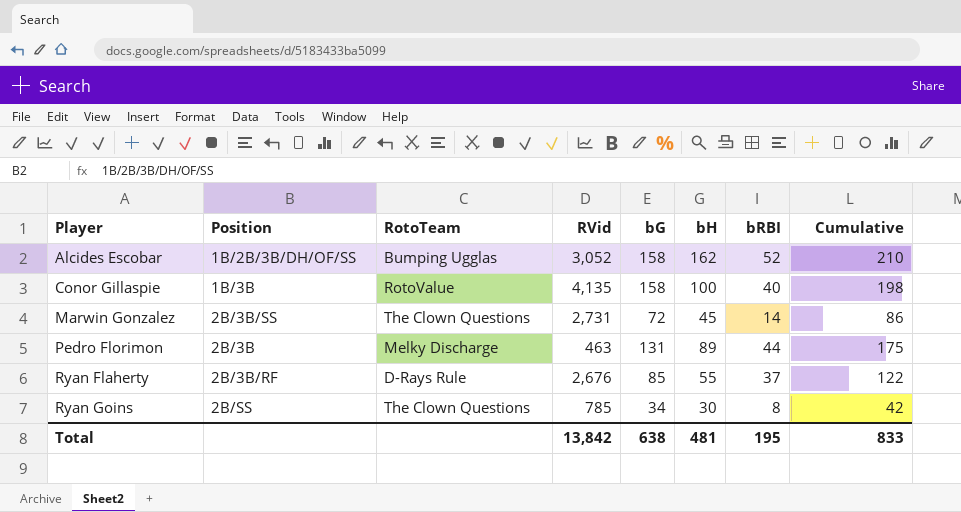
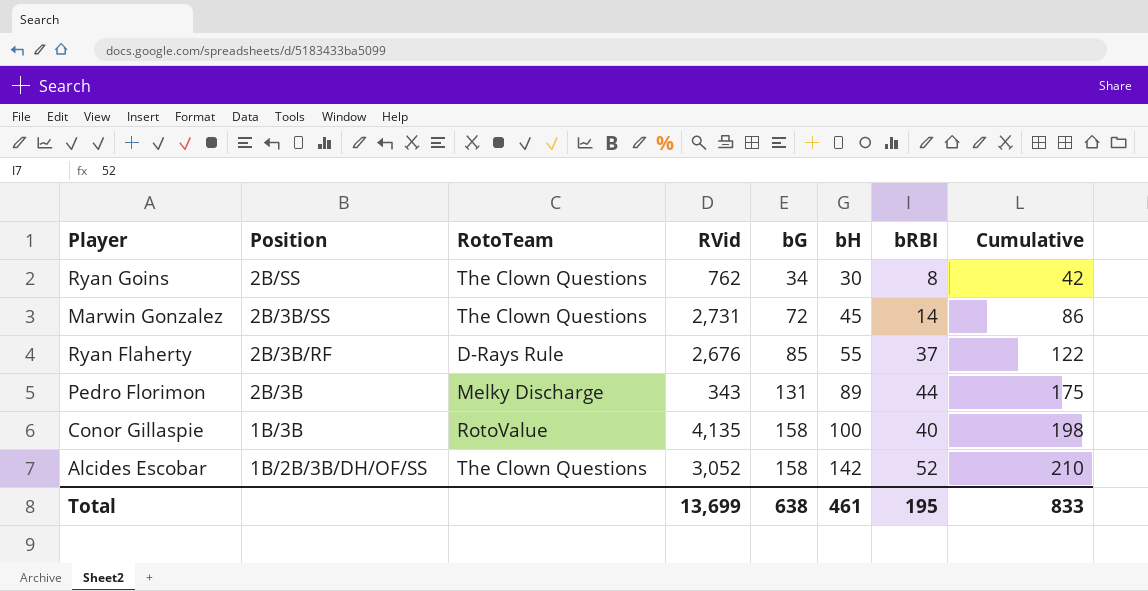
row order: Player ascending -> Position descending
Ryan Goins | RVid: 785 -> 762
Pedro Florimon | RVid: 463 -> 343
Alcides Escobar | RotoTeam: Bumping Ugglas -> The Clown Questions
Alcides Escobar | bH: 162 -> 142
Total | RVid: 13,842 -> 13,699
Total | bH: 481 -> 461

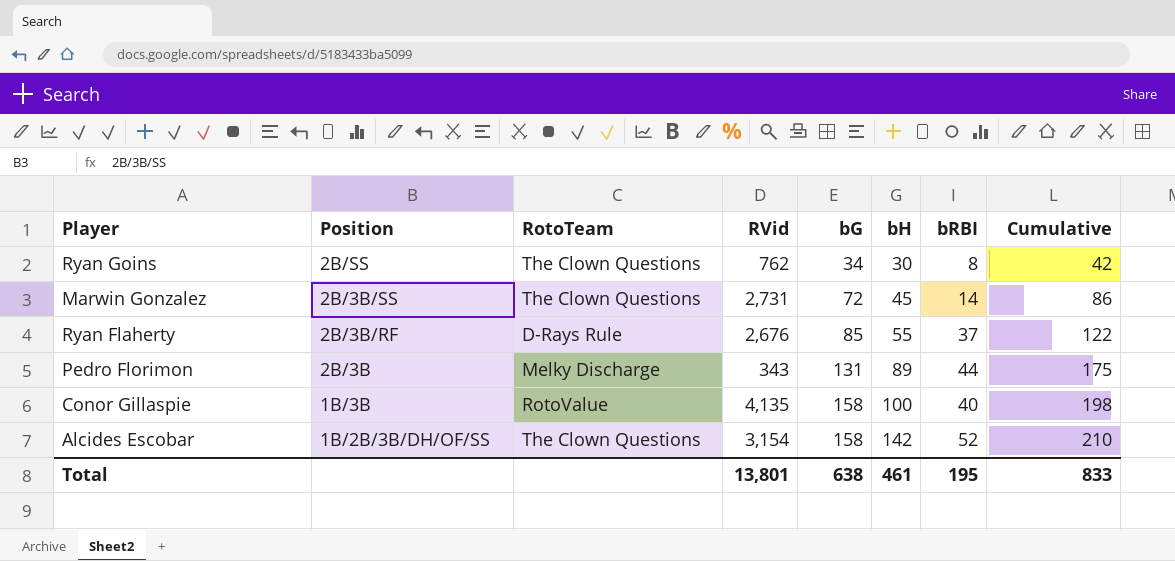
Alcides Escobar | RVid: 3,052 -> 3,154
Total | RVid: 13,699 -> 13,801

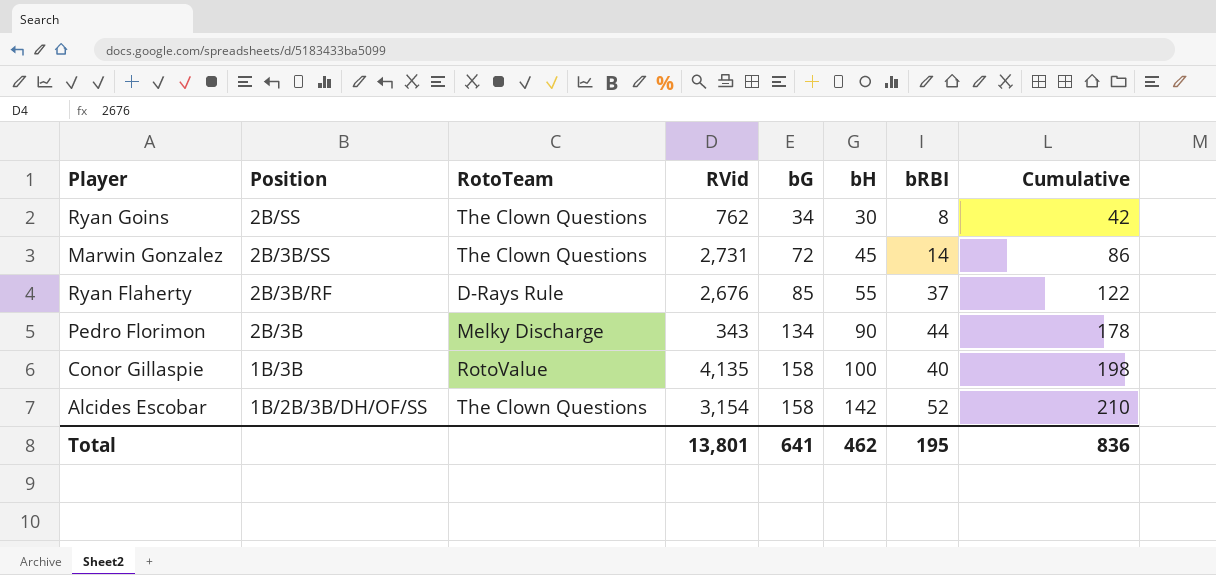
Pedro Florimon | bG: 131 -> 134
Pedro Florimon | bH: 89 -> 90
Pedro Florimon | Cumulative: 175 -> 178
Total | bG: 638 -> 641
Total | bH: 461 -> 462
Total | Cumulative: 833 -> 836

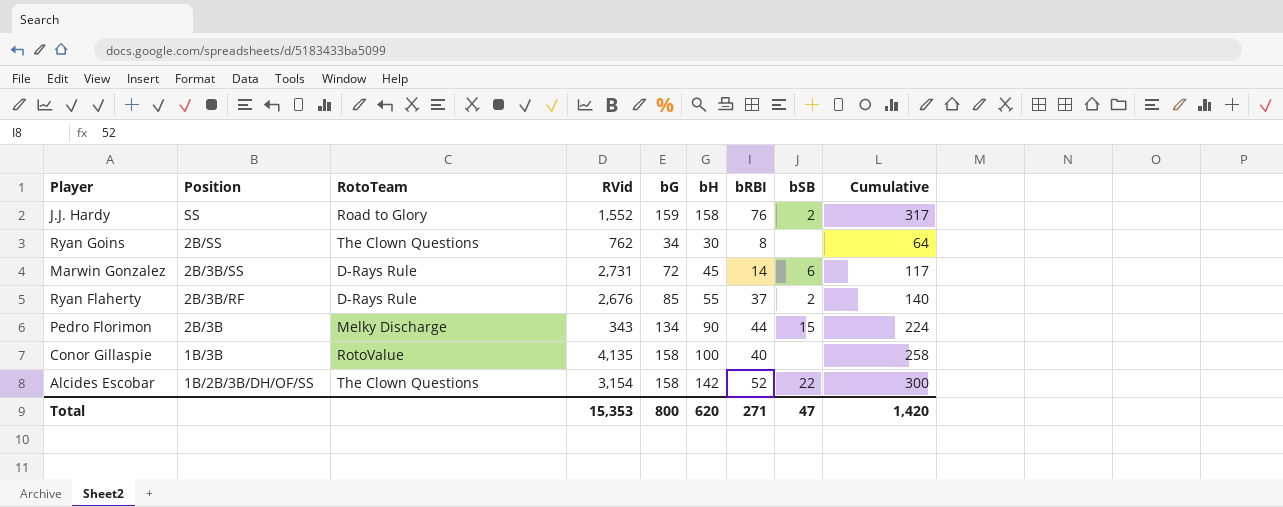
column bSB | position: none -> 8
column Cumulative | formula: [bG] + [bRBI] -> [bG] + [bH]
row J.J. Hardy: none -> SS | Road to Glory | 1,552 | 159 | 158 | 76 | 2 | 317
Marwin Gonzalez | RotoTeam: The Clown Questions -> D-Rays Rule
Total | RVid: 13,801 -> 15,353
Total | bG: 641 -> 800
Total | bH: 462 -> 620
Total | bRBI: 195 -> 271
Total | Cumulative: 836 -> 1,420

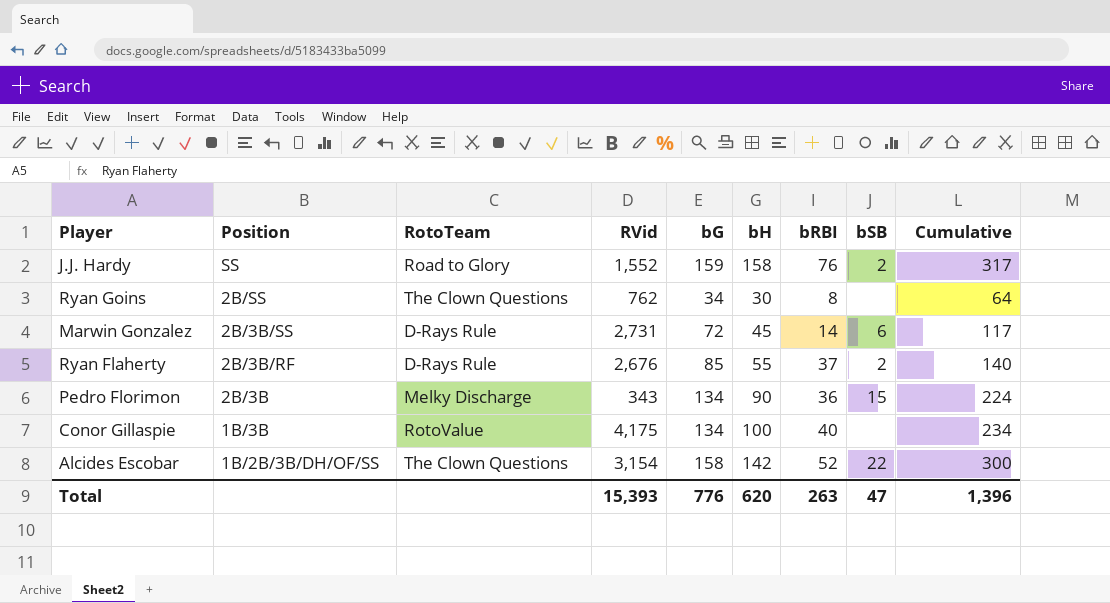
Pedro Florimon | bRBI: 44 -> 36
Conor Gillaspie | RVid: 4,135 -> 4,175
Conor Gillaspie | bG: 158 -> 134
Conor Gillaspie | Cumulative: 258 -> 234
Total | RVid: 15,353 -> 15,393
Total | bG: 800 -> 776
Total | bRBI: 271 -> 263
Total | Cumulative: 1,420 -> 1,396

